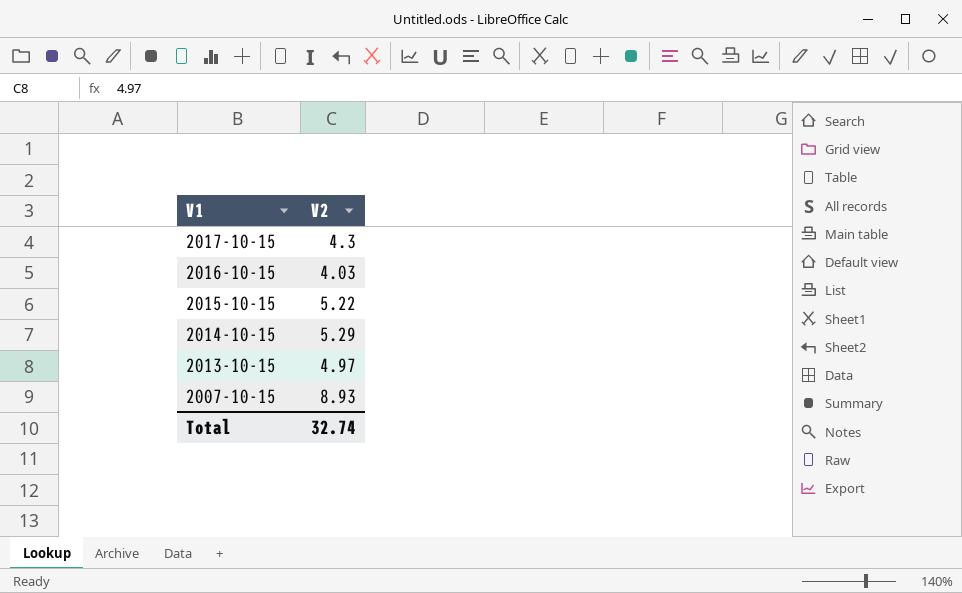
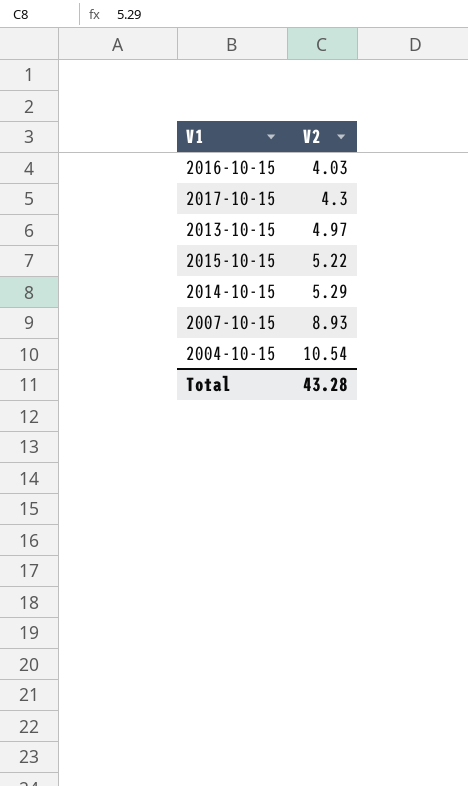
row order: V1 descending -> V2 ascending
row 2004-10-15: none -> 10.54
Total | V2: 32.74 -> 43.28

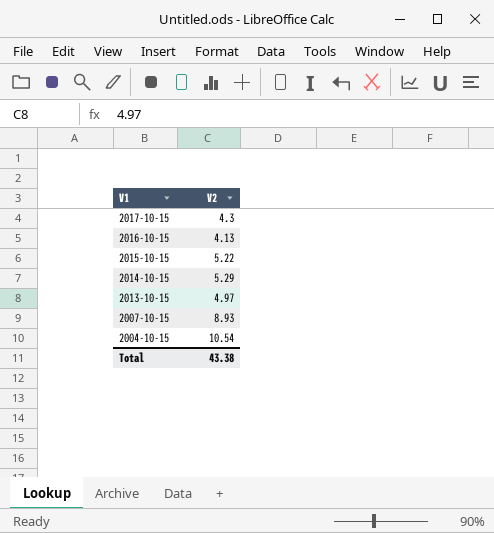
row order: V2 ascending -> V1 descending
2016-10-15 | V2: 4.03 -> 4.13
Total | V2: 43.28 -> 43.38

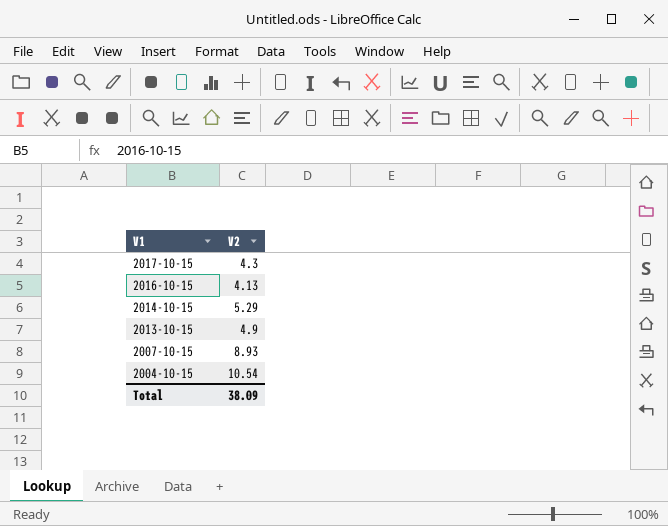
row 2015-10-15: 5.22 -> none
2013-10-15 | V2: 4.97 -> 4.9
Total | V2: 43.38 -> 38.09

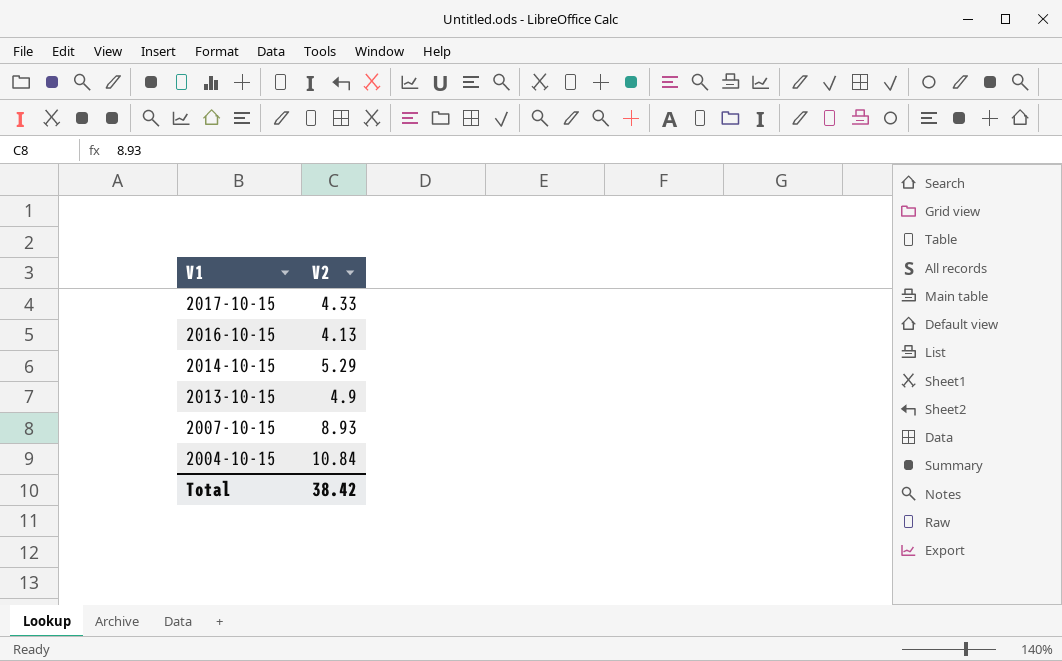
2017-10-15 | V2: 4.3 -> 4.33
2004-10-15 | V2: 10.54 -> 10.84
Total | V2: 38.09 -> 38.42

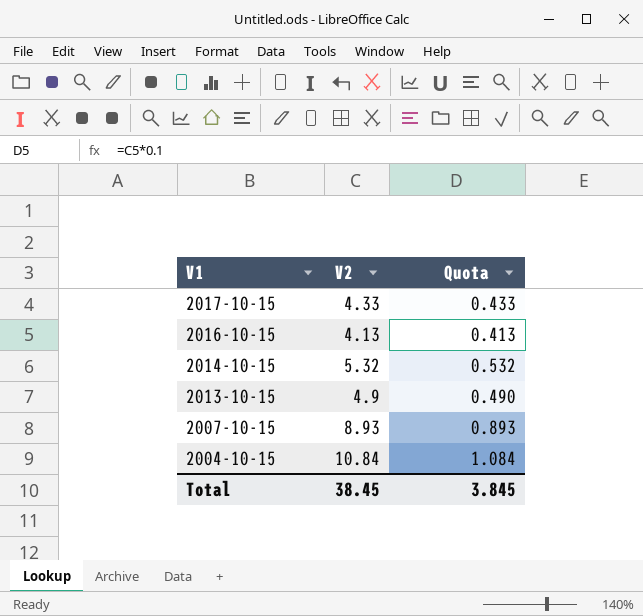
column Quota | formula: none -> [V2] * 0.1
2014-10-15 | V2: 5.29 -> 5.32
Total | V2: 38.42 -> 38.45

